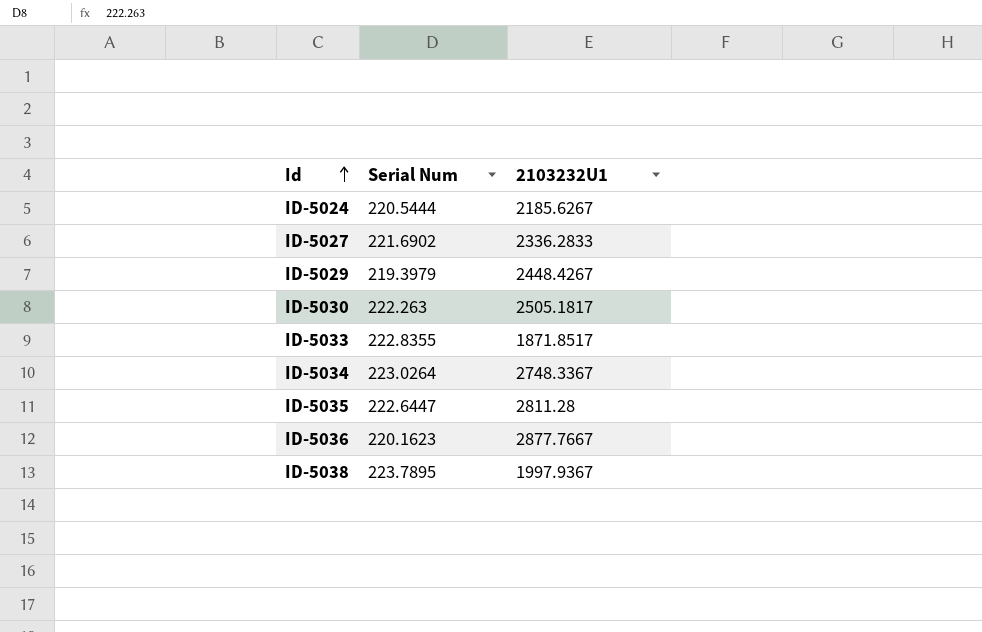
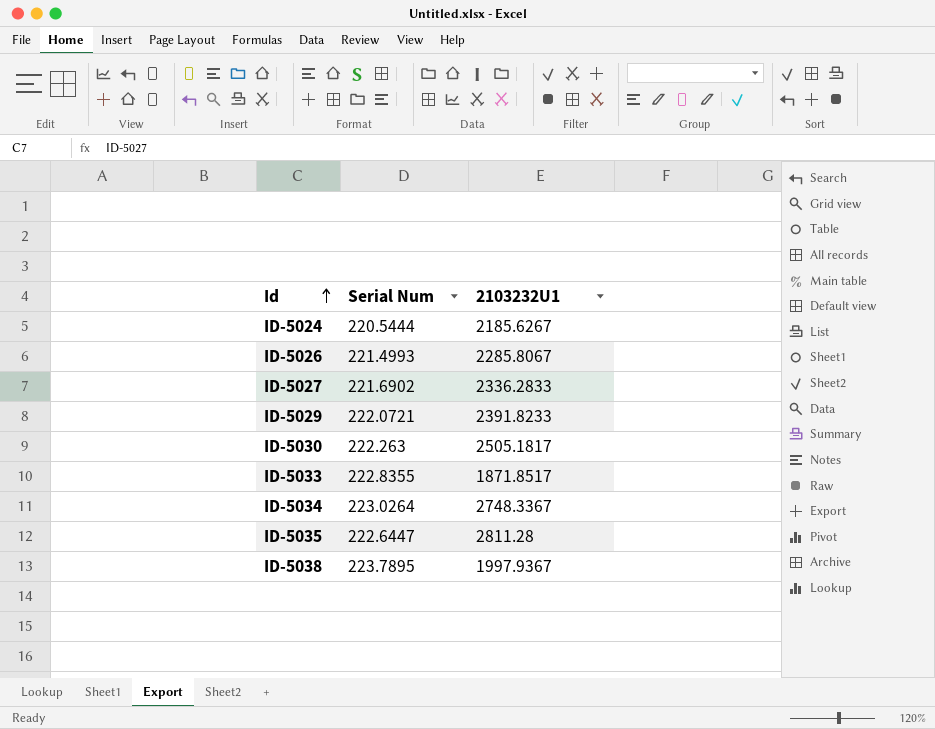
row ID-5036: 220.1623 | 2877.7667 -> none
row ID-5026: none -> 221.4993 | 2285.8067
ID-5029 | Serial Num: 219.3979 -> 222.0721
ID-5029 | 2103232U1: 2448.4267 -> 2391.8233

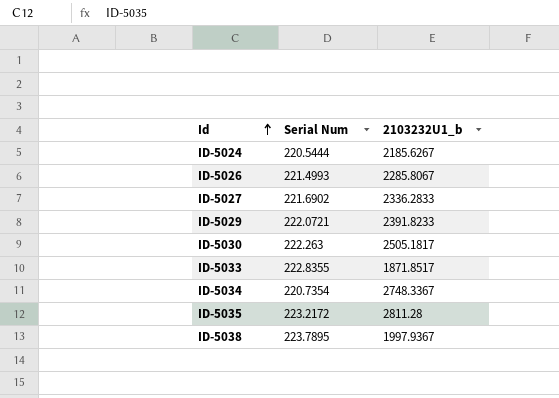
column name: 2103232U1 -> 2103232U1_b
ID-5034 | Serial Num: 223.0264 -> 220.7354
ID-5035 | Serial Num: 222.6447 -> 223.2172

